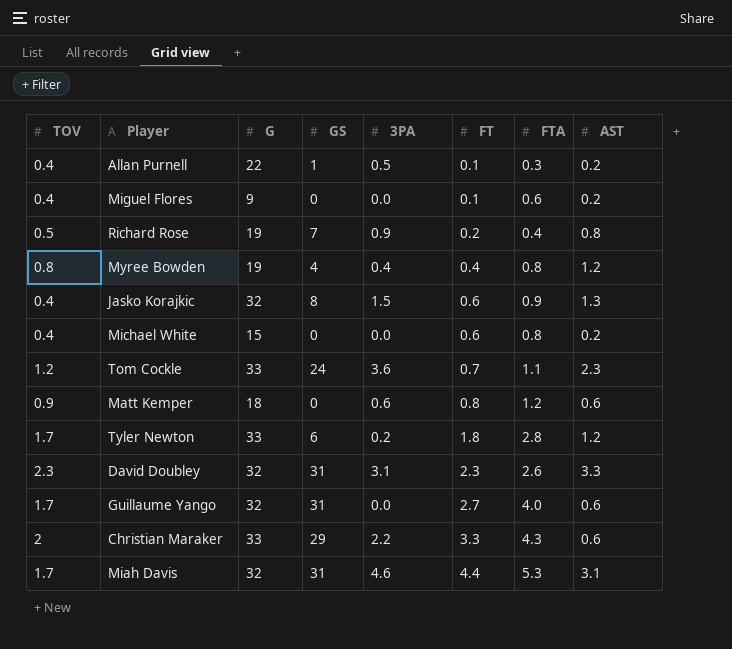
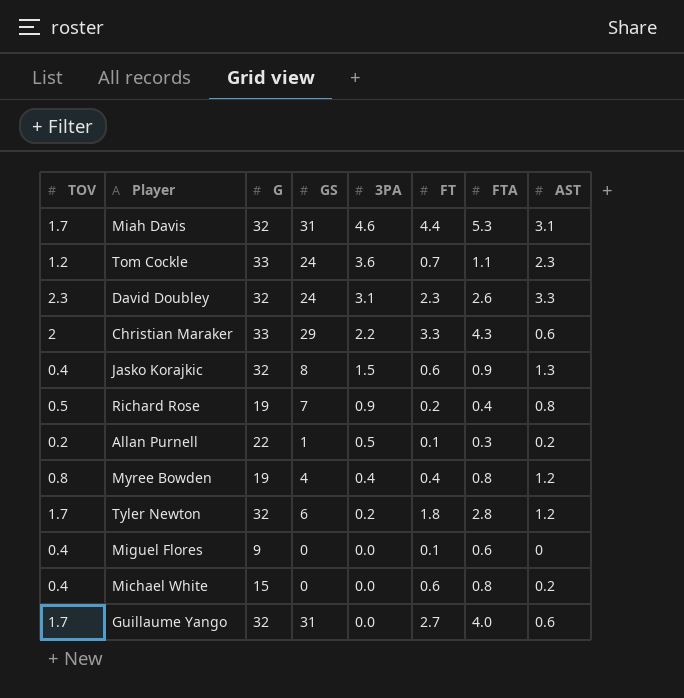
row order: FT ascending -> 3PA descending
row Matt Kemper: 0.9 | 18 | 0 | 0.6 | 0.8 | 1.2 | 0.6 -> none
David Doubley | GS: 31 -> 24
Allan Purnell | TOV: 0.4 -> 0.2
Tyler Newton | G: 33 -> 32
Miguel Flores | AST: 0.2 -> 0

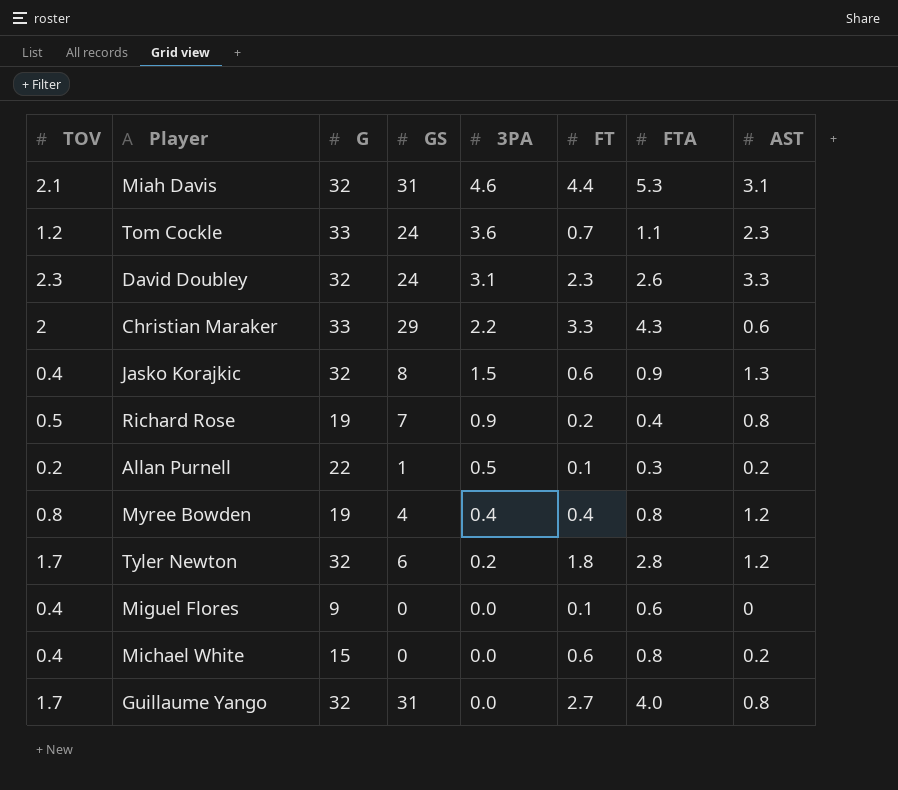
Miah Davis | TOV: 1.7 -> 2.1
Guillaume Yango | AST: 0.6 -> 0.8

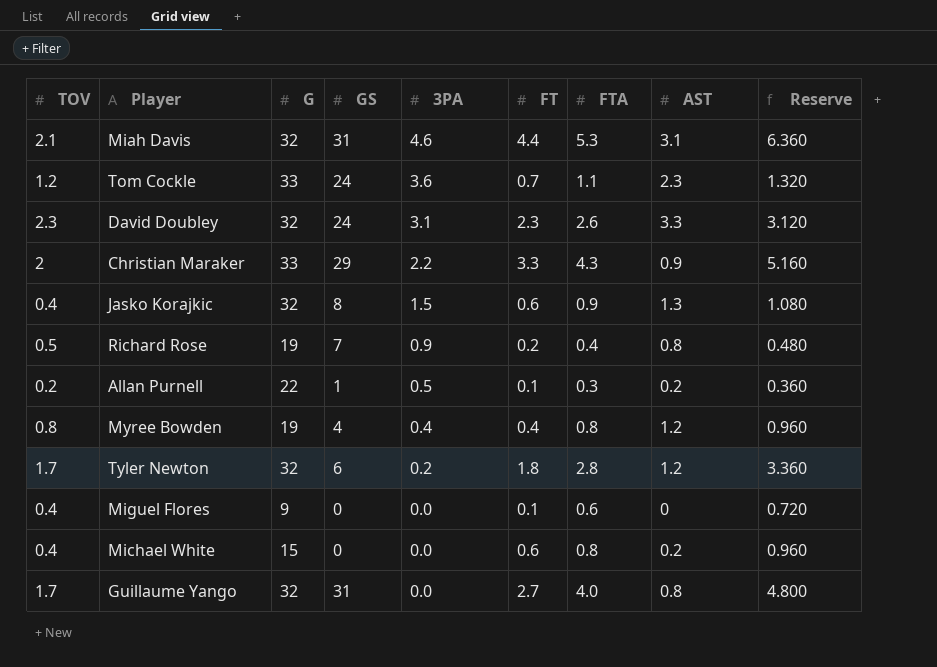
column Reserve | formula: none -> [FTA] * 1.2
Christian Maraker | AST: 0.6 -> 0.9

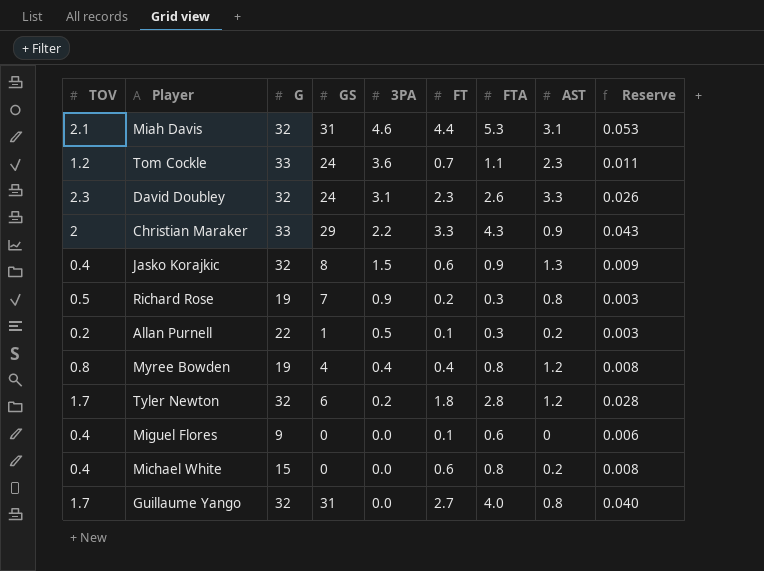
column Reserve | formula: [FTA] * 1.2 -> [FTA] * 0.01
Richard Rose | FTA: 0.4 -> 0.3

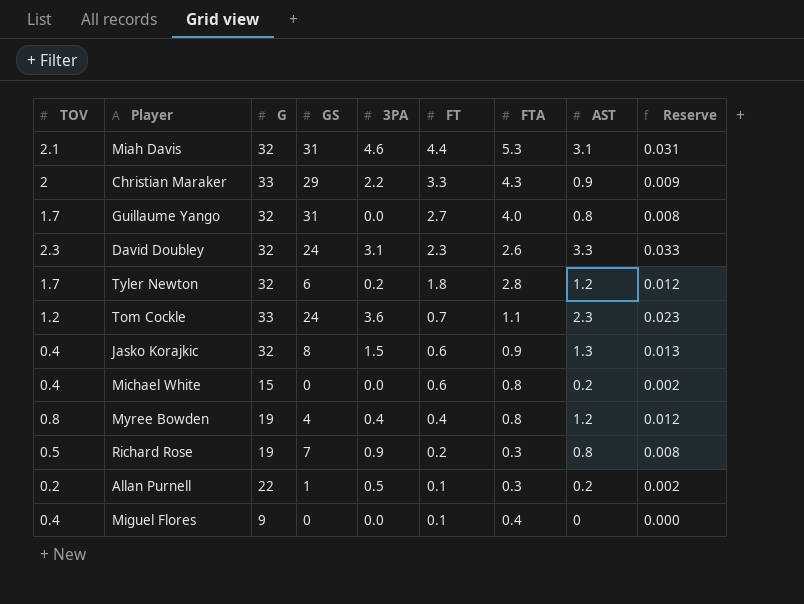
row order: 3PA descending -> FT descending
column Reserve | formula: [FTA] * 0.01 -> [AST] * 0.01
Miguel Flores | FTA: 0.6 -> 0.4

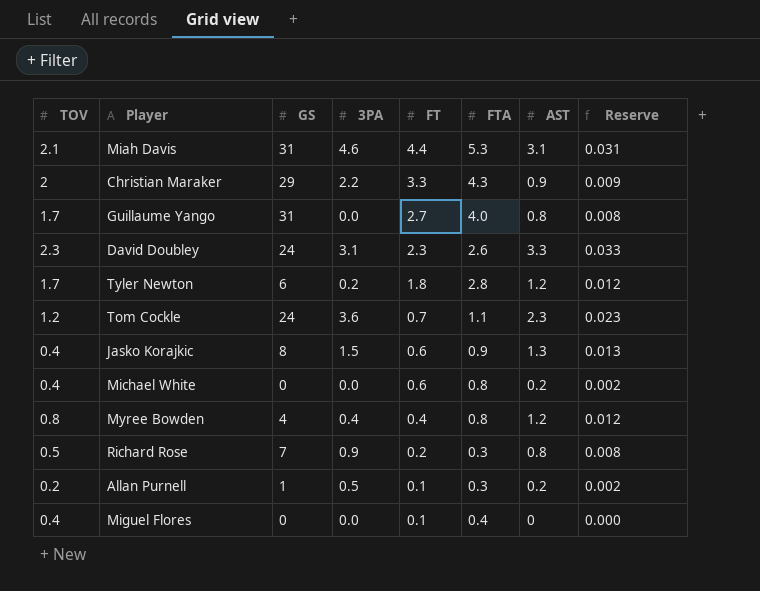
column G | position: 3 -> none

